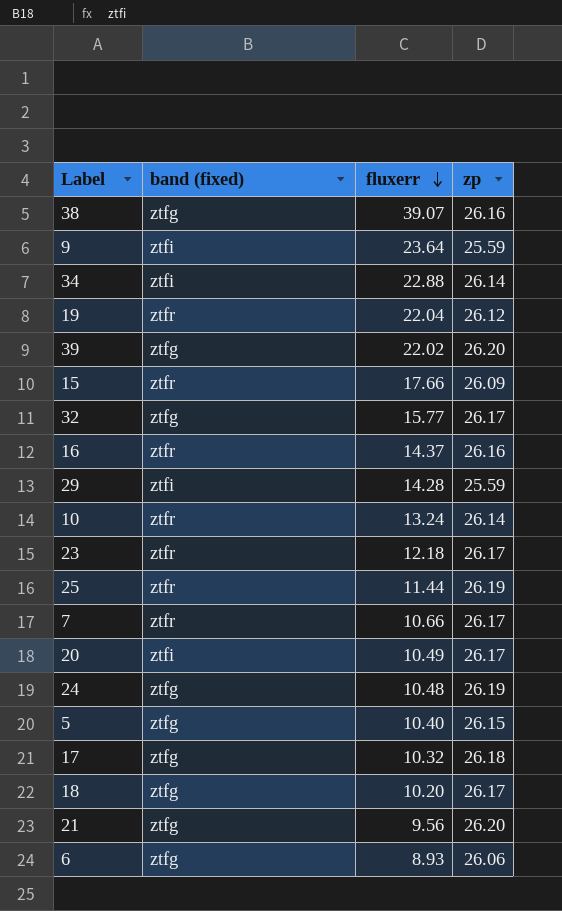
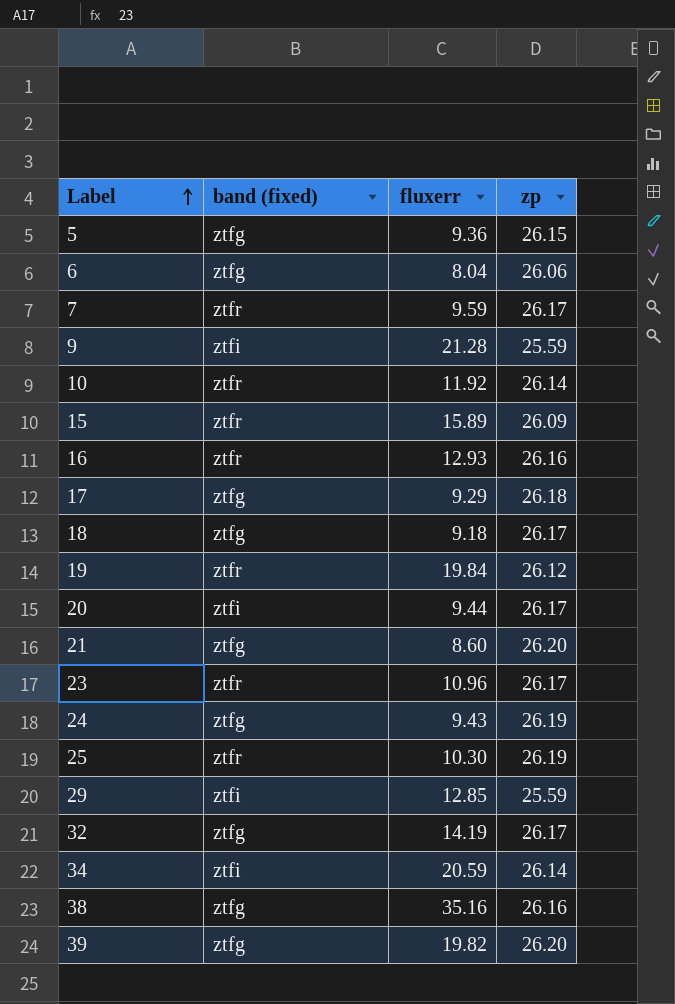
row order: fluxerr descending -> Label ascending
5 | fluxerr: 10.40 -> 9.36
6 | fluxerr: 8.93 -> 8.04
7 | fluxerr: 10.66 -> 9.59
9 | fluxerr: 23.64 -> 21.28
10 | fluxerr: 13.24 -> 11.92
15 | fluxerr: 17.66 -> 15.89
16 | fluxerr: 14.37 -> 12.93
17 | fluxerr: 10.32 -> 9.29
18 | fluxerr: 10.20 -> 9.18
19 | fluxerr: 22.04 -> 19.84
20 | fluxerr: 10.49 -> 9.44
21 | fluxerr: 9.56 -> 8.60
23 | fluxerr: 12.18 -> 10.96
24 | fluxerr: 10.48 -> 9.43
25 | fluxerr: 11.44 -> 10.30
29 | fluxerr: 14.28 -> 12.85
32 | fluxerr: 15.77 -> 14.19
34 | fluxerr: 22.88 -> 20.59
38 | fluxerr: 39.07 -> 35.16
39 | fluxerr: 22.02 -> 19.82

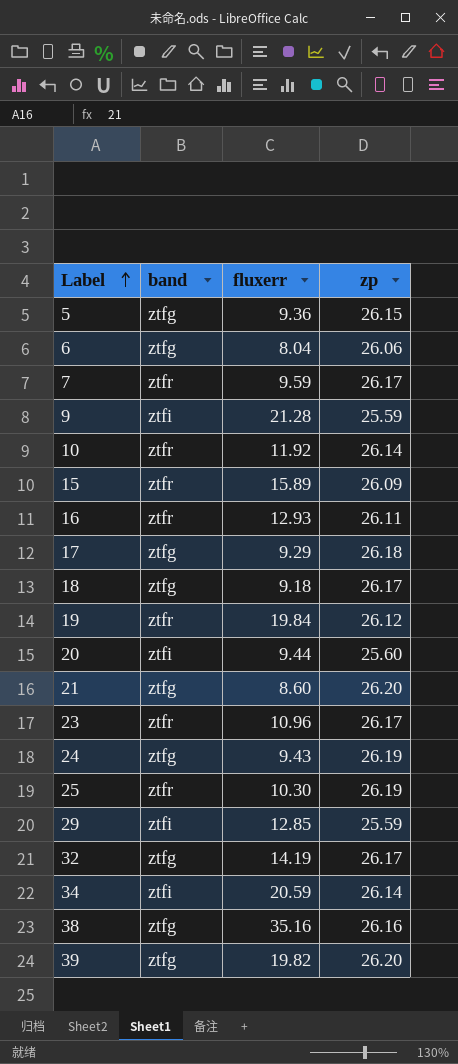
column name: band (fixed) -> band
16 | zp: 26.16 -> 26.11
20 | zp: 26.17 -> 25.60

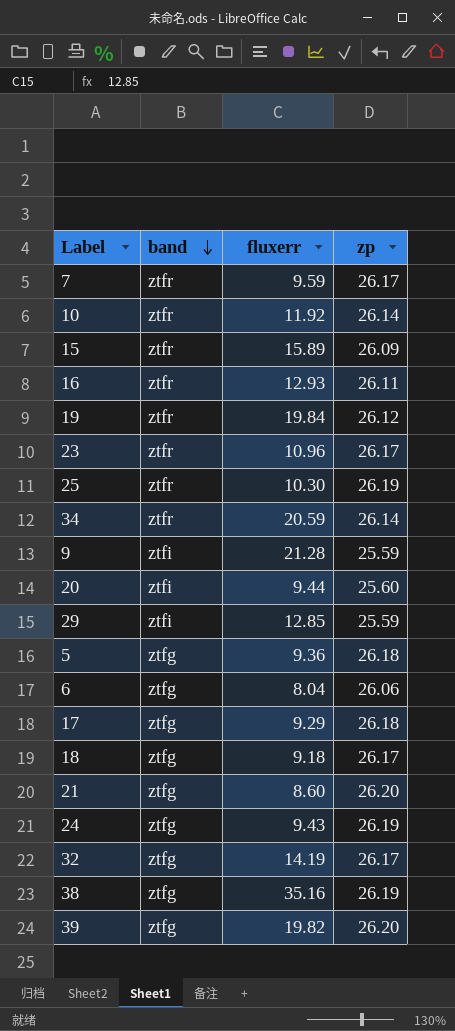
row order: Label ascending -> band descending
34 | band: ztfi -> ztfr
5 | zp: 26.15 -> 26.18
38 | zp: 26.16 -> 26.19

